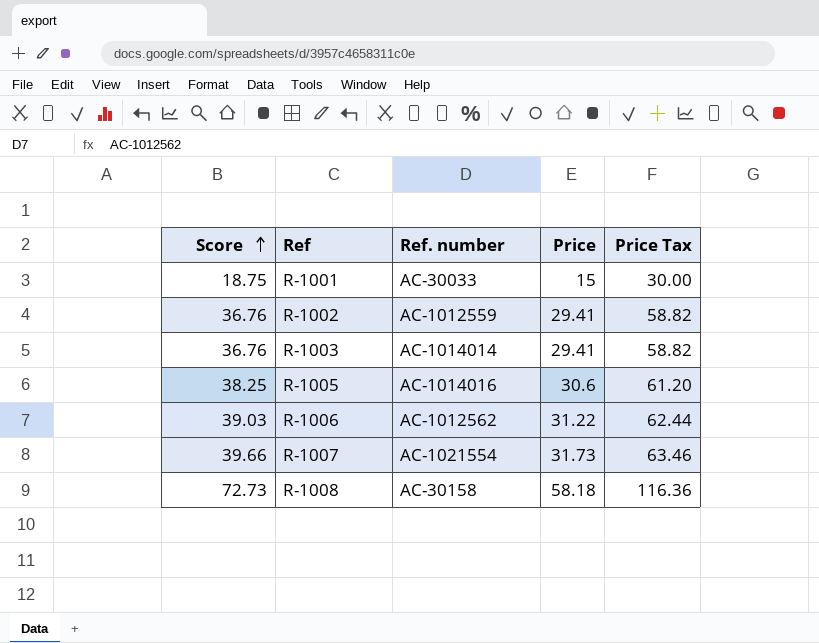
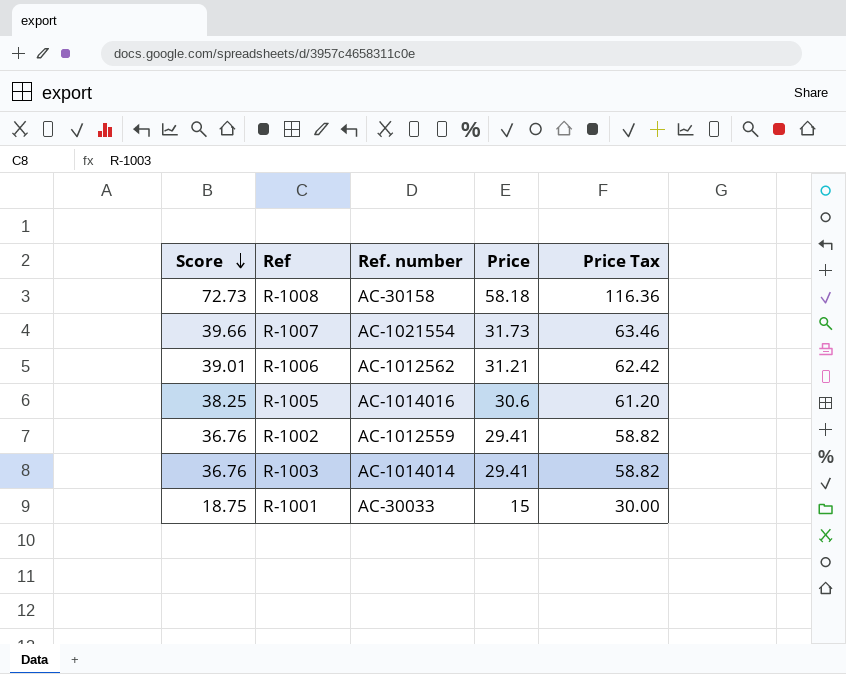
row order: Score ascending -> Score descending
R-1006 | Score: 39.03 -> 39.01
R-1006 | Price: 31.22 -> 31.21
R-1006 | Price Tax: 62.44 -> 62.42

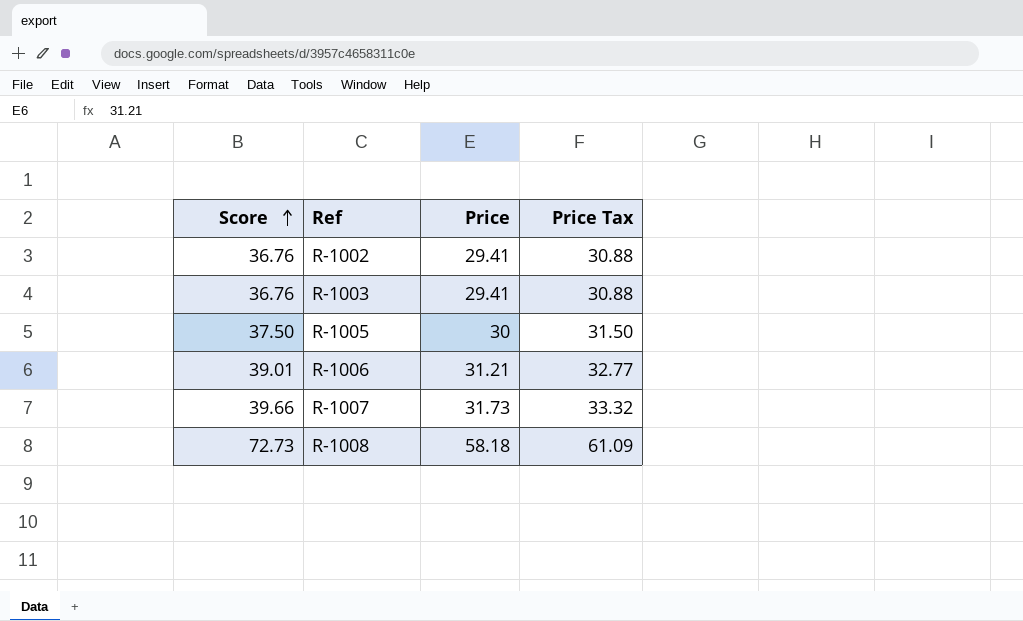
row order: Score descending -> Score ascending
column Ref. number | position: 3 -> none
column Price Tax | formula: [Price] * 2 -> [Price] * 1.05
row R-1001: 18.75 | AC-30033 | 15 | 30.00 -> none
R-1005 | Score: 38.25 -> 37.50
R-1005 | Price: 30.6 -> 30

